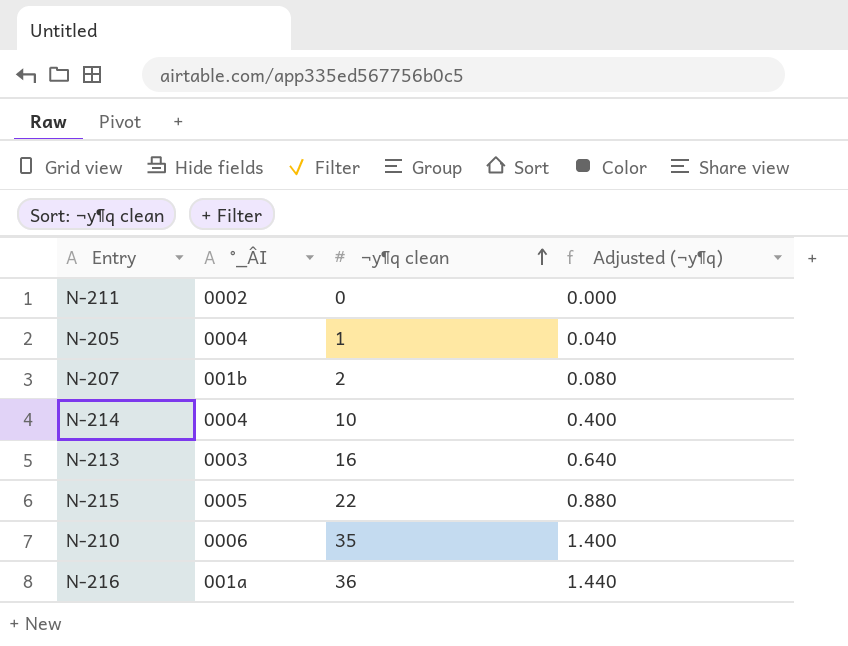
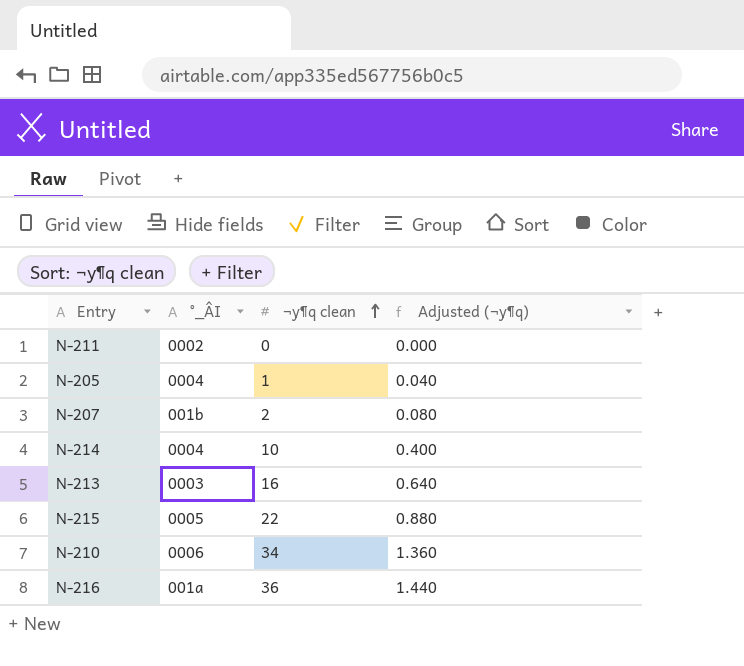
N-210 | ¬y¶q clean: 35 -> 34
N-210 | Adjusted (¬y¶q): 1.400 -> 1.360

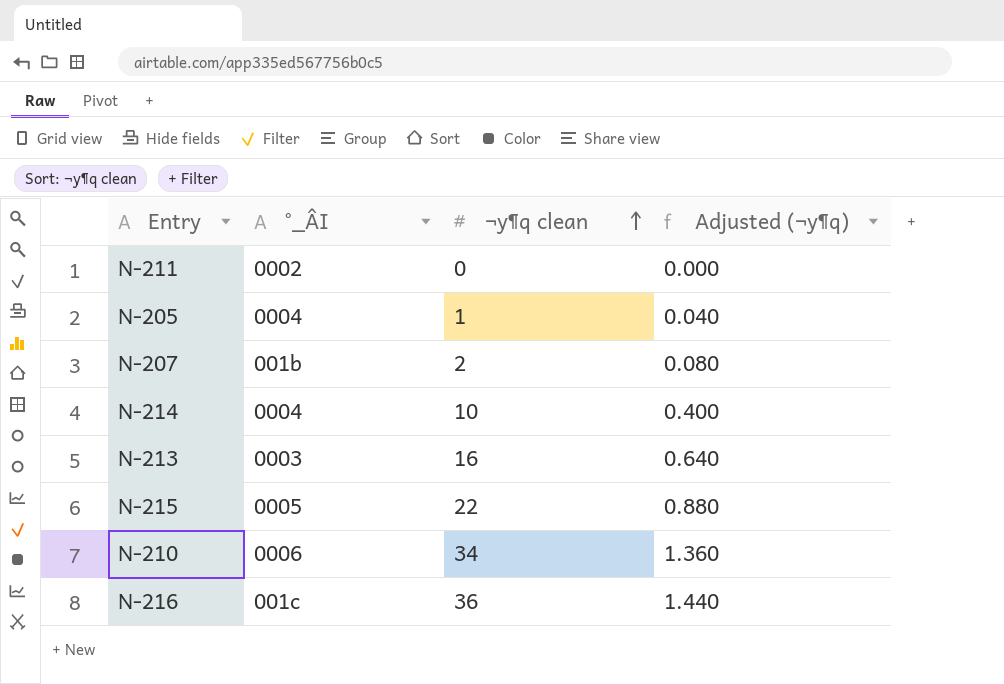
N-216 | °_ÂI: 001a -> 001c

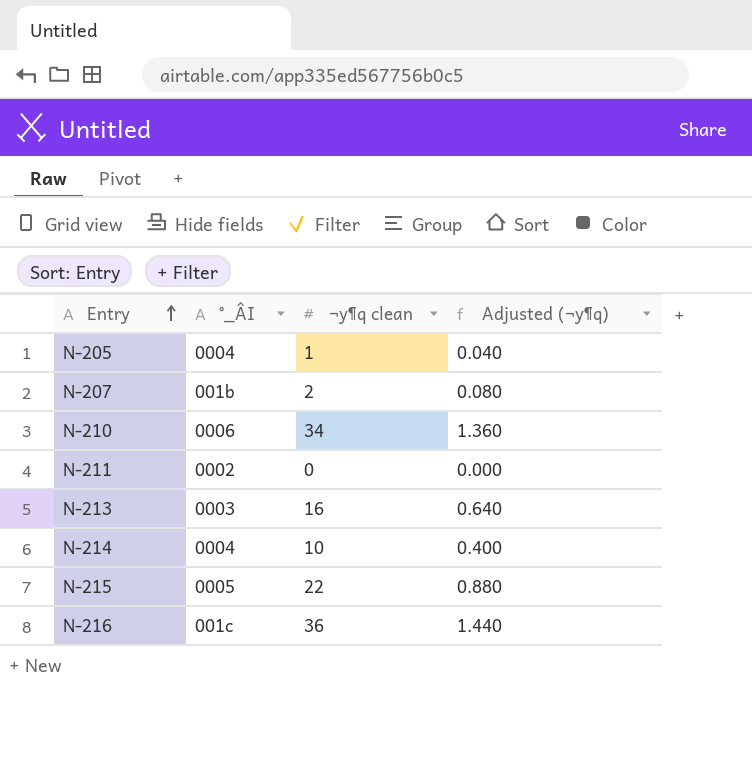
row order: ¬y¶q clean ascending -> Entry ascending

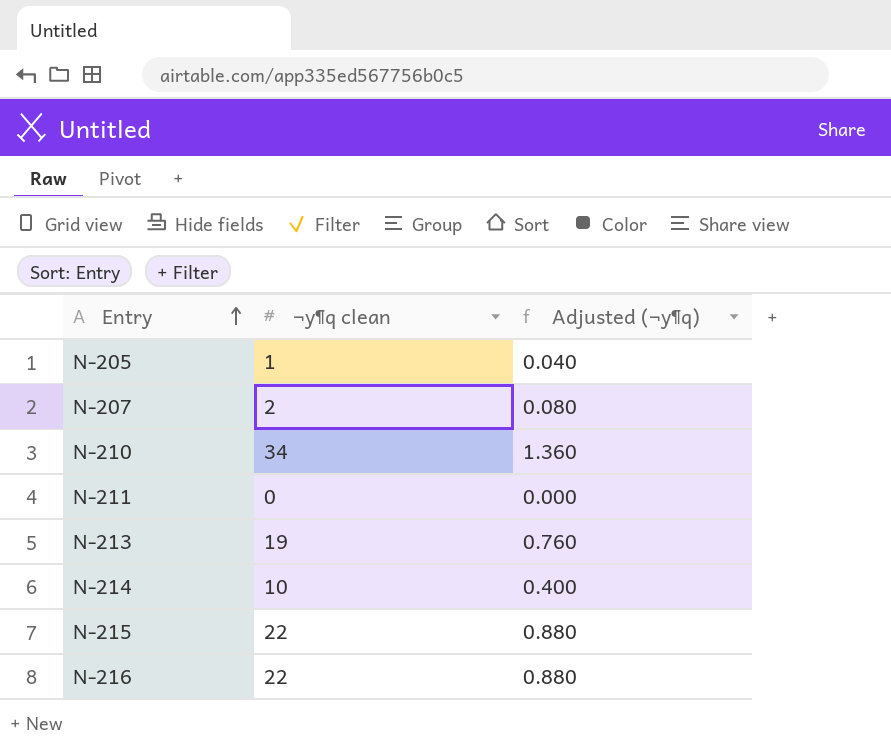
column °_ÂI | position: 2 -> none
N-213 | ¬y¶q clean: 16 -> 19
N-213 | Adjusted (¬y¶q): 0.640 -> 0.760
N-216 | ¬y¶q clean: 36 -> 22
N-216 | Adjusted (¬y¶q): 1.440 -> 0.880

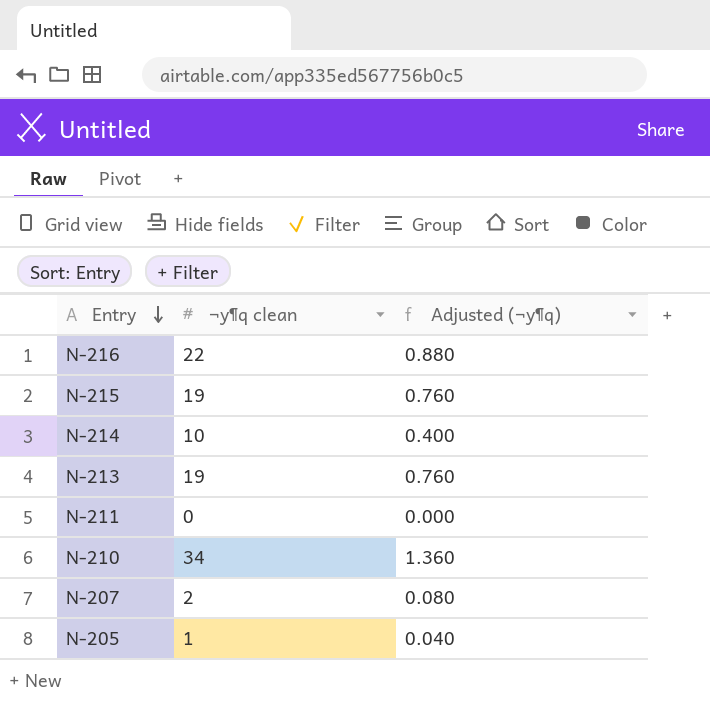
row order: Entry ascending -> Entry descending
N-215 | ¬y¶q clean: 22 -> 19
N-215 | Adjusted (¬y¶q): 0.880 -> 0.760

